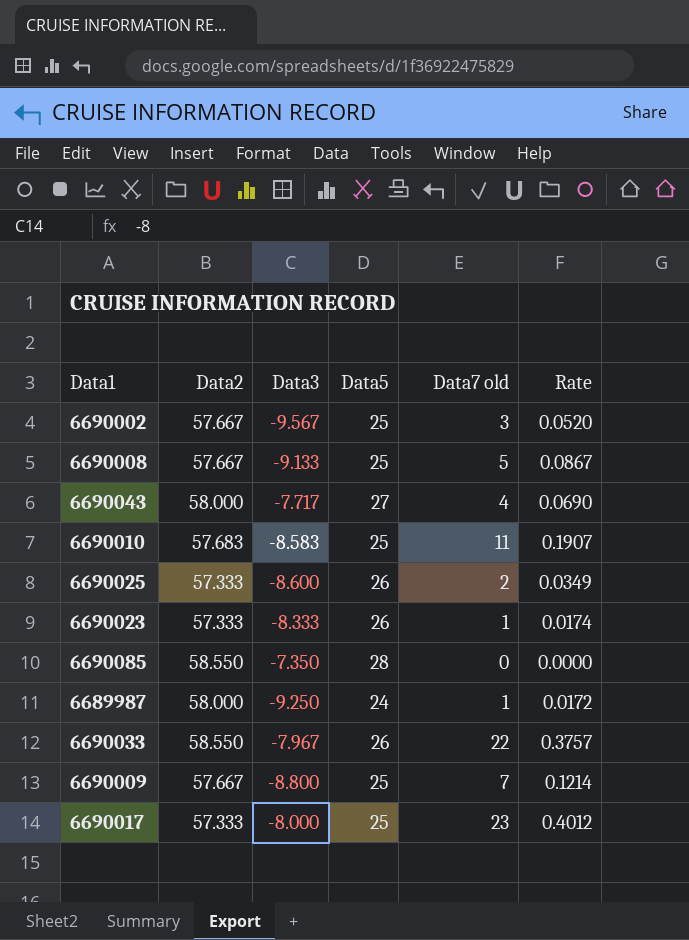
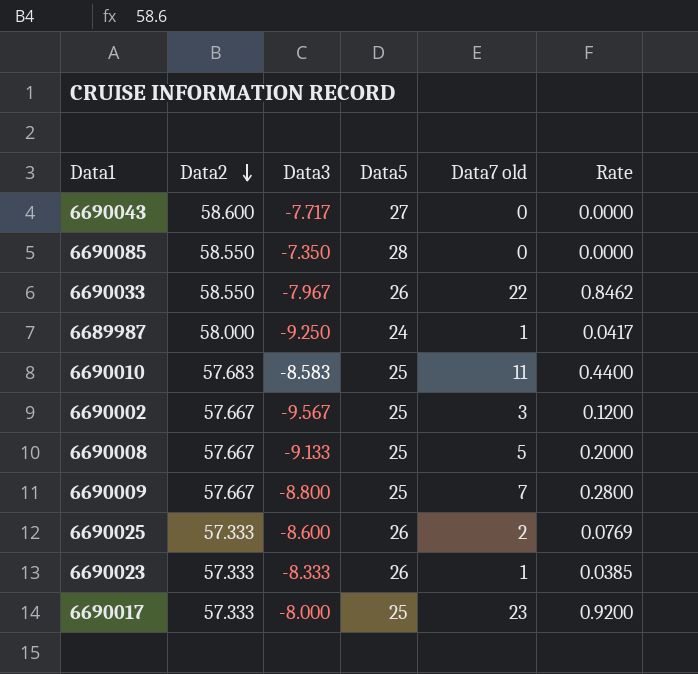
row order: none -> Data2 descending
column Rate | formula: [Data7 old] / [Data2] -> [Data7 old] / [Data5]
6690043 | Data2: 58.000 -> 58.600
6690043 | Data7 old: 4 -> 0

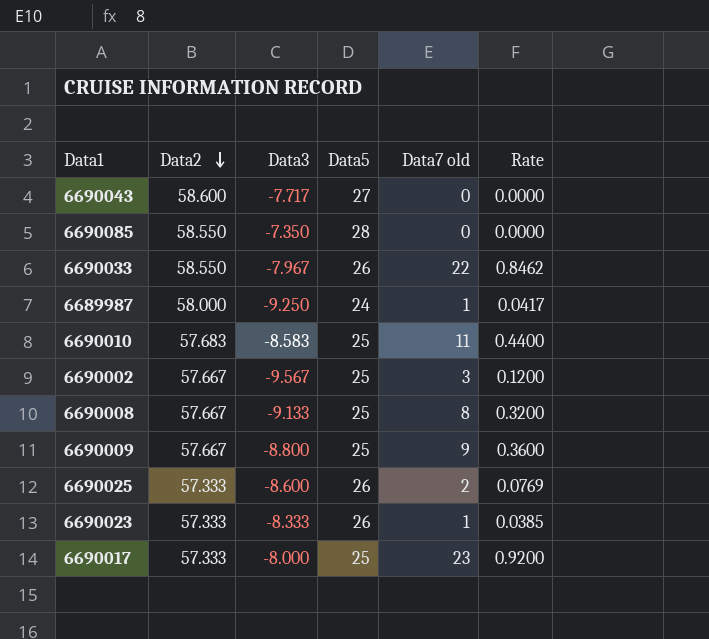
6690008 | Data7 old: 5 -> 8
6690008 | Rate: 0.2000 -> 0.3200
6690009 | Data7 old: 7 -> 9
6690009 | Rate: 0.2800 -> 0.3600

